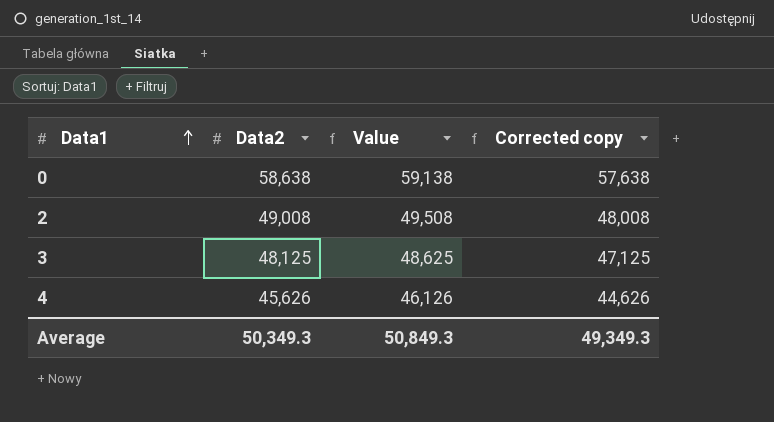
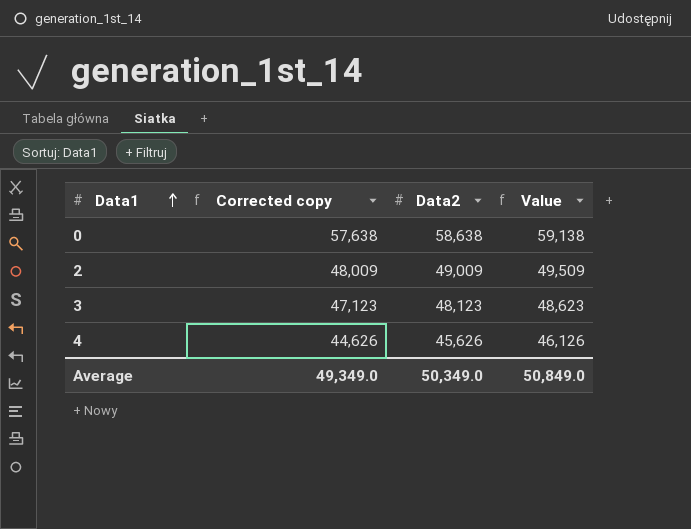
column Corrected copy | position: 4 -> 2
2 | Corrected copy: 48,008 -> 48,009
2 | Data2: 49,008 -> 49,009
2 | Value: 49,508 -> 49,509
3 | Corrected copy: 47,125 -> 47,123
3 | Data2: 48,125 -> 48,123
3 | Value: 48,625 -> 48,623
Average | Corrected copy: 49,349.3 -> 49,349.0
Average | Data2: 50,349.3 -> 50,349.0
Average | Value: 50,849.3 -> 50,849.0

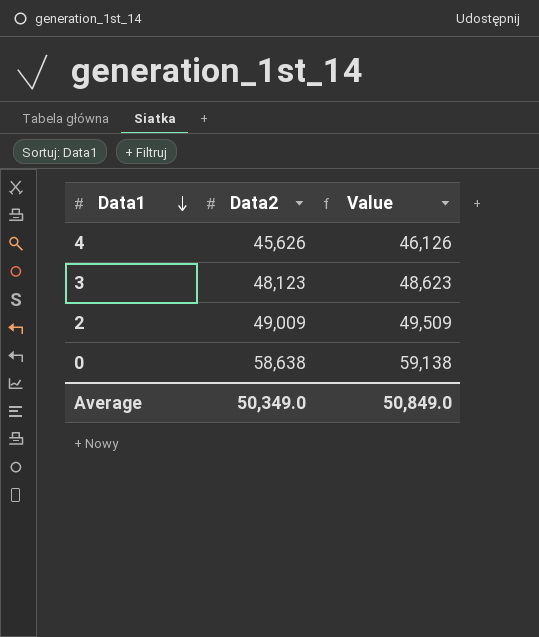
row order: Data1 ascending -> Data1 descending
column Corrected copy | formula: [Data2] - 1000 -> none

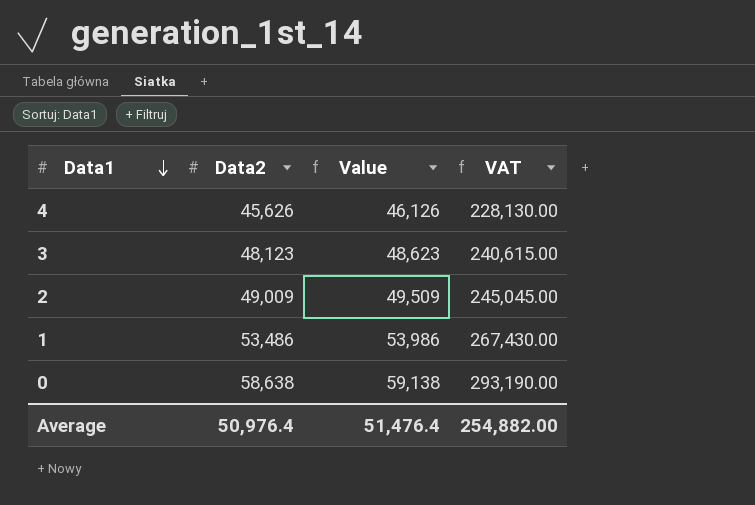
column VAT | formula: none -> [Data2] * 5
row 1: none -> 53,486 | 53,986 | 267,430.00
Average | Data2: 50,349.0 -> 50,976.4
Average | Value: 50,849.0 -> 51,476.4

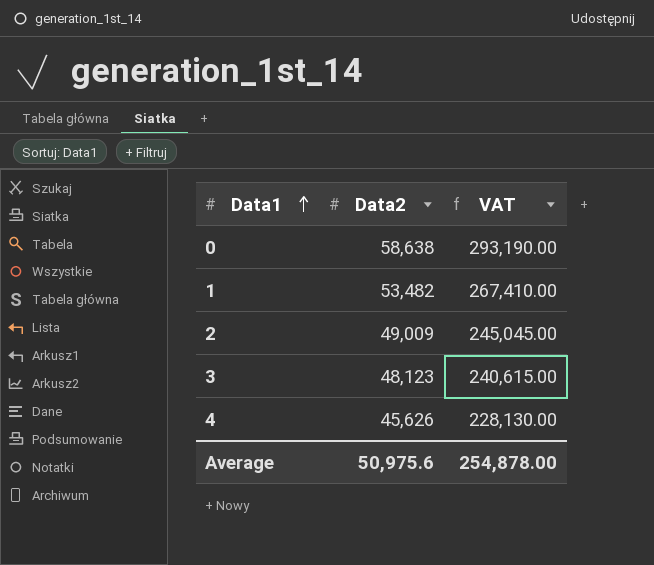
row order: Data1 descending -> Data1 ascending
column Value | formula: [Data2] + 500 -> none
1 | Data2: 53,486 -> 53,482
1 | VAT: 267,430.00 -> 267,410.00
Average | Data2: 50,976.4 -> 50,975.6
Average | VAT: 254,882.00 -> 254,878.00

